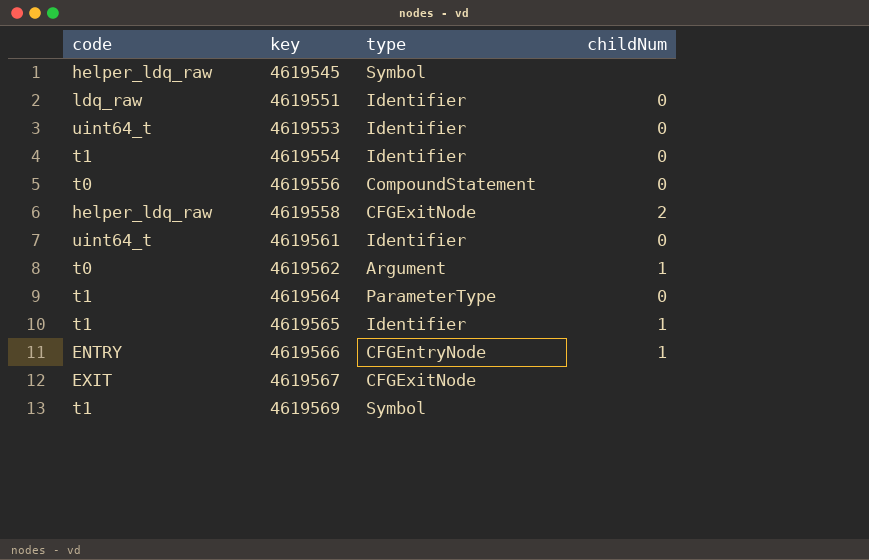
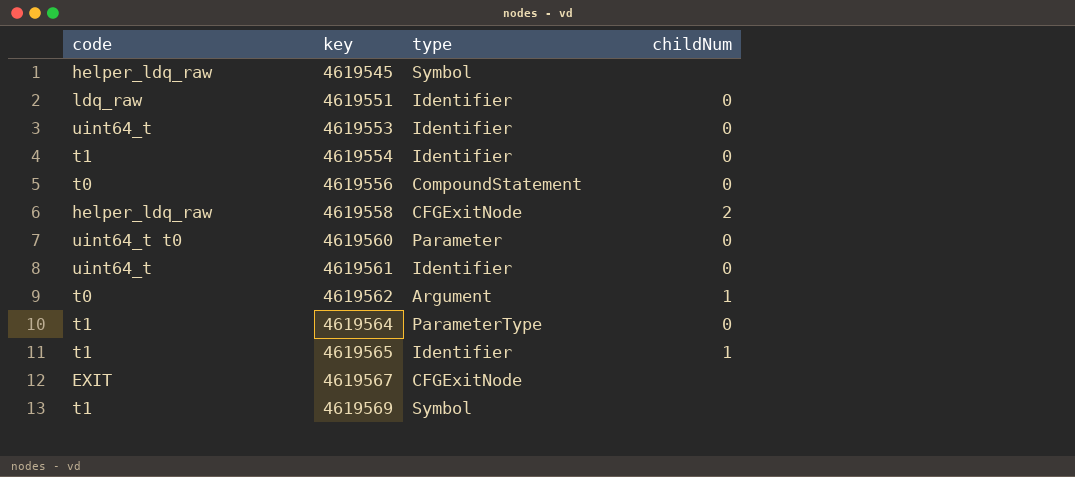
row 4619566: ENTRY | CFGEntryNode | 1 -> none
row 4619560: none -> uint64_t t0 | Parameter | 0

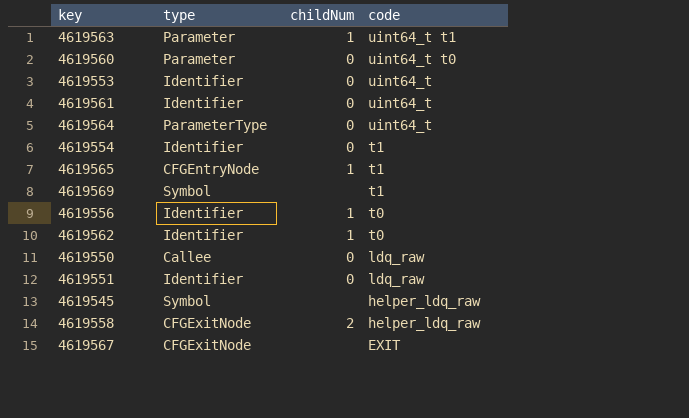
row order: key ascending -> code descending
column code | position: 1 -> 4
row 4619563: none -> Parameter | 1 | uint64_t t1
4619564 | code: t1 -> uint64_t
4619565 | type: Identifier -> CFGEntryNode
4619556 | type: CompoundStatement -> Identifier
4619556 | childNum: 0 -> 1
4619562 | type: Argument -> Identifier
row 4619550: none -> Callee | 0 | ldq_raw

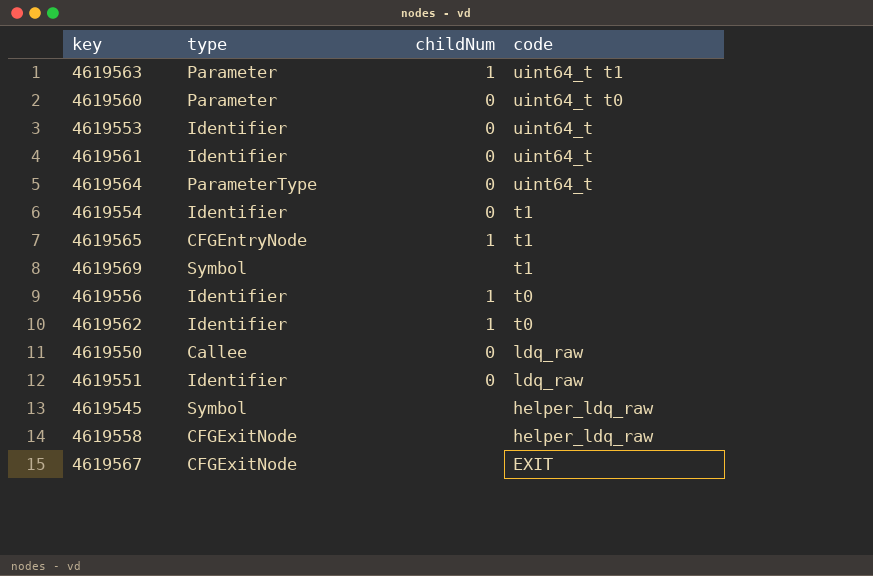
4619558 | childNum: 2 -> none

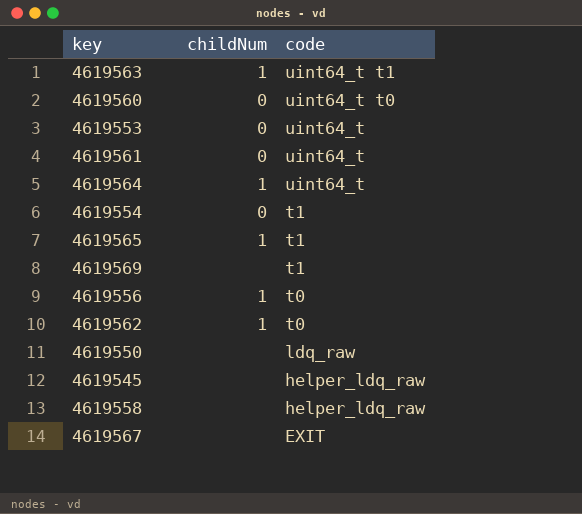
column type | position: 2 -> none
row 4619551: Identifier | 0 | ldq_raw -> none
4619564 | childNum: 0 -> 1
4619550 | childNum: 0 -> none

